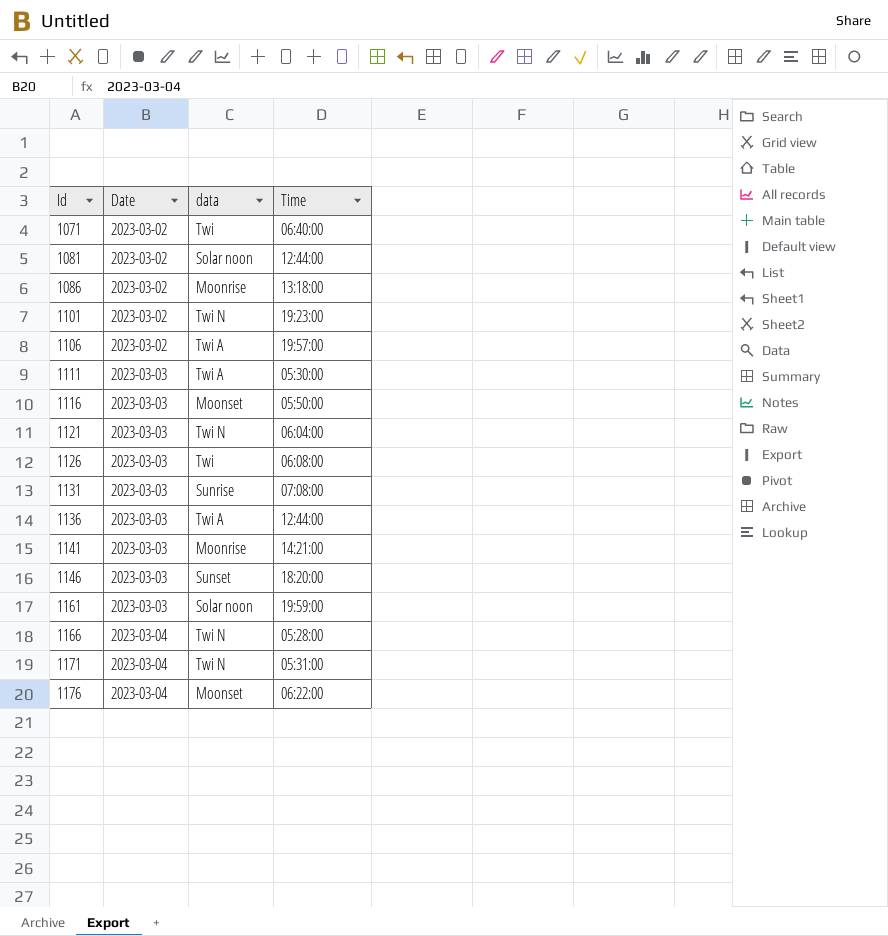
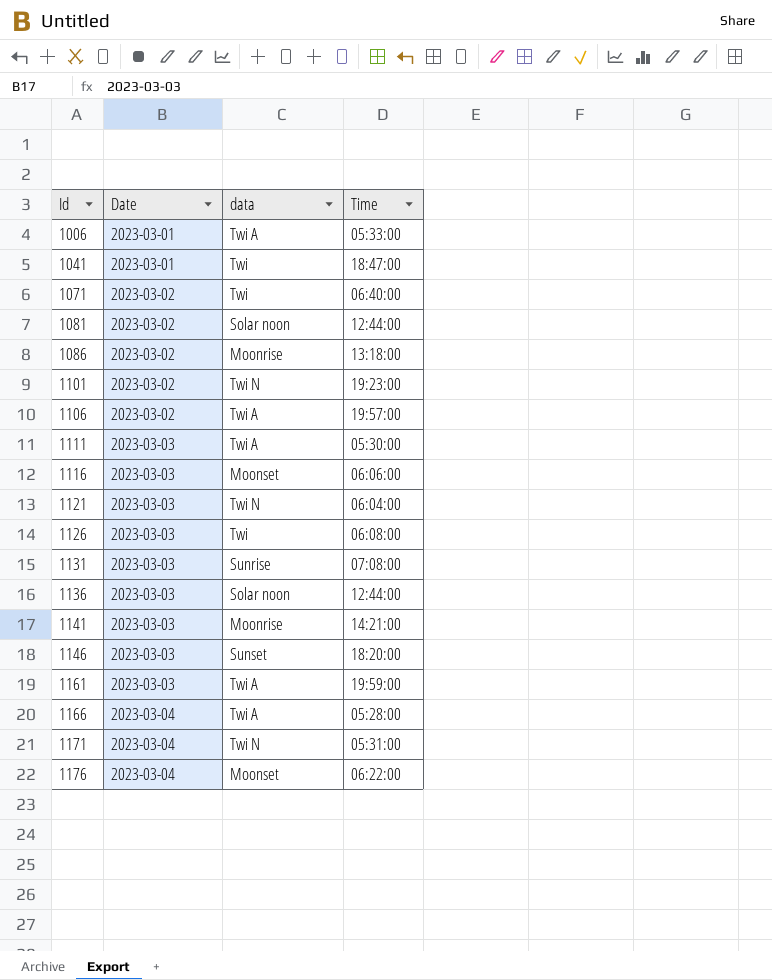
row 1006: none -> 2023-03-01 | Twi A | 05:33:00
row 1041: none -> 2023-03-01 | Twi | 18:47:00
1116 | Time: 05:50:00 -> 06:06:00
1136 | data: Twi A -> Solar noon
1161 | data: Solar noon -> Twi A
1166 | data: Twi N -> Twi A

